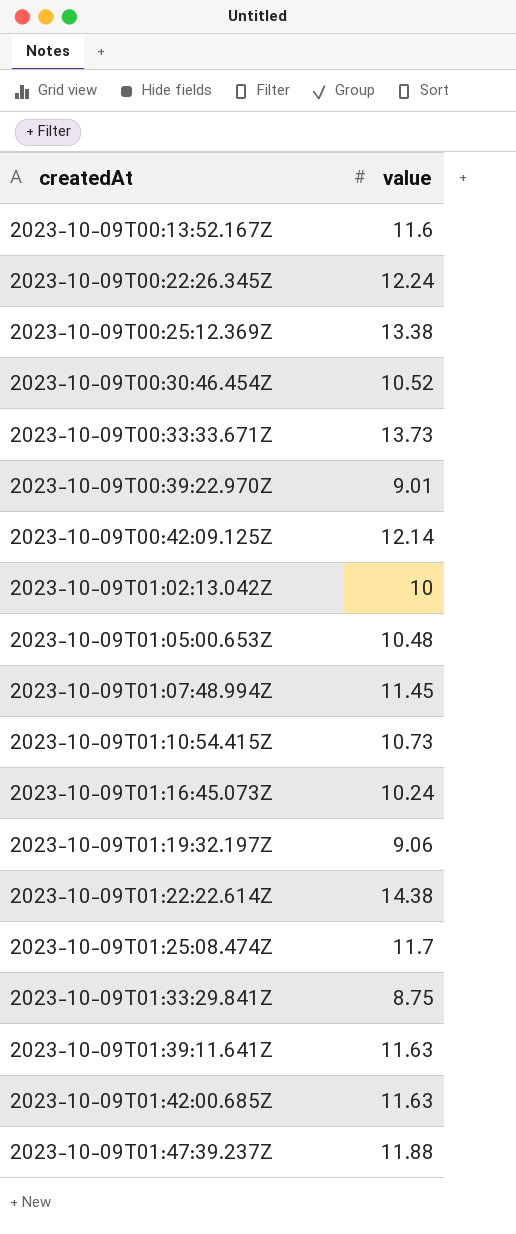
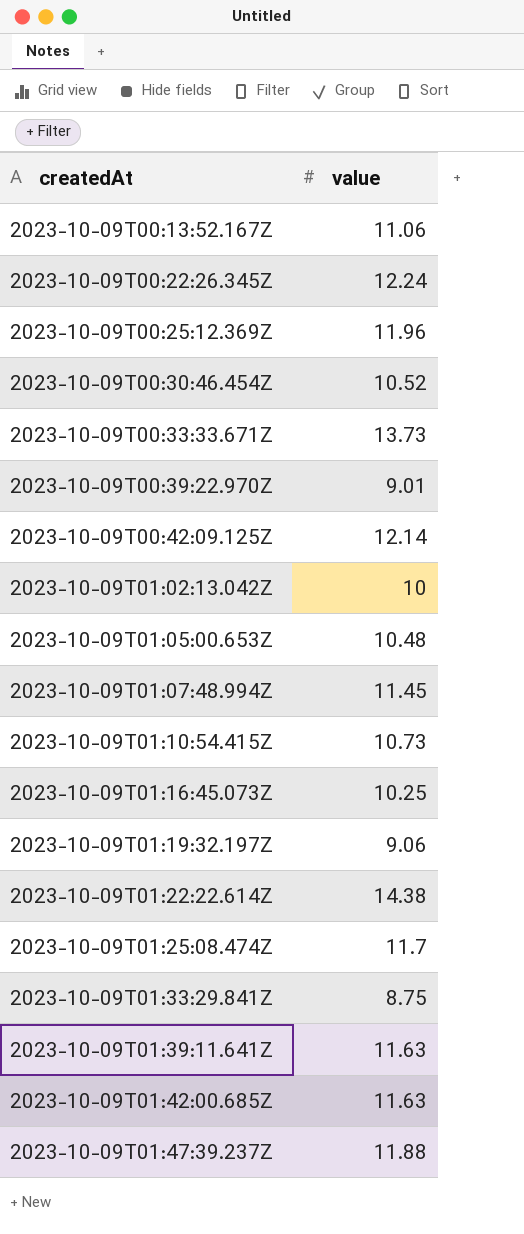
2023-10-09T00:13:52.167Z | value: 11.6 -> 11.06
2023-10-09T00:25:12.369Z | value: 13.38 -> 11.96
2023-10-09T01:16:45.073Z | value: 10.24 -> 10.25

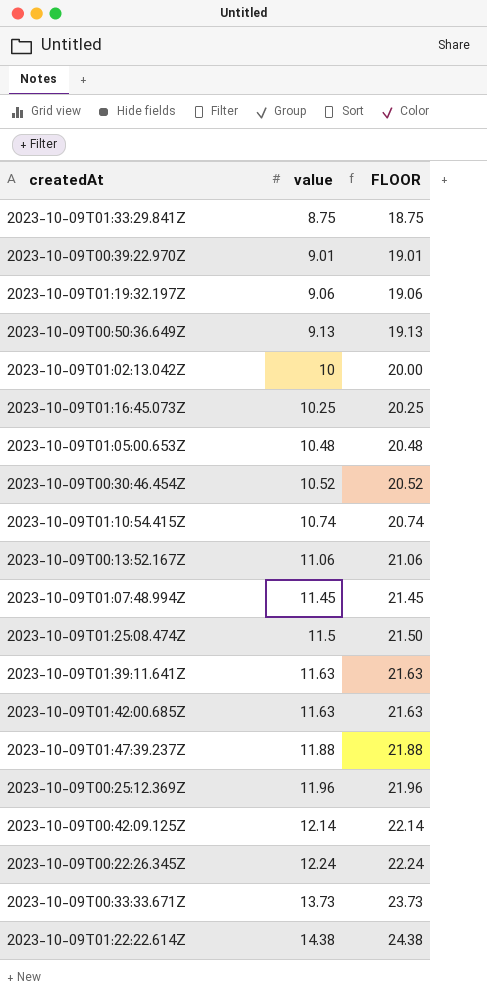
row order: createdAt ascending -> value ascending
column FLOOR | formula: none -> [value] + 10
row 2023-10-09T00:50:36.649Z: none -> 9.13 | 19.13
2023-10-09T01:10:54.415Z | value: 10.73 -> 10.74
2023-10-09T01:25:08.474Z | value: 11.7 -> 11.5

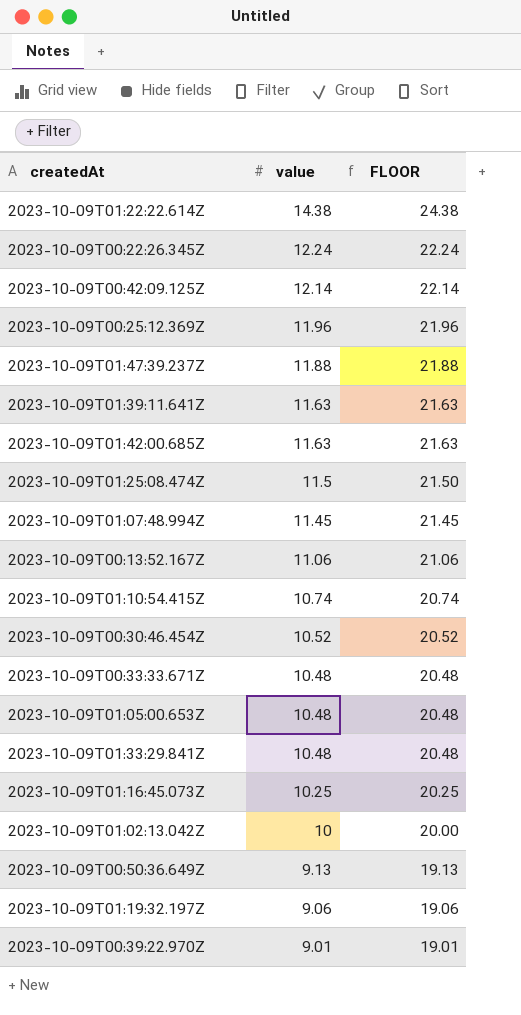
row order: value ascending -> value descending
2023-10-09T00:33:33.671Z | value: 13.73 -> 10.48
2023-10-09T00:33:33.671Z | FLOOR: 23.73 -> 20.48
2023-10-09T01:33:29.841Z | value: 8.75 -> 10.48
2023-10-09T01:33:29.841Z | FLOOR: 18.75 -> 20.48

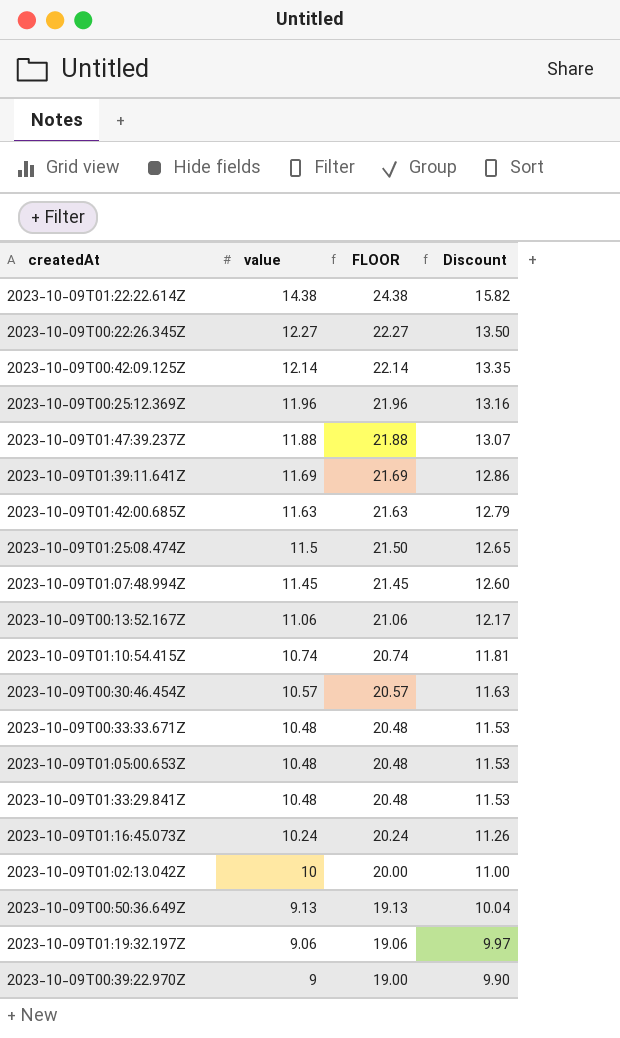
column Discount | formula: none -> [value] * 1.1
2023-10-09T00:22:26.345Z | value: 12.24 -> 12.27
2023-10-09T00:22:26.345Z | FLOOR: 22.24 -> 22.27
2023-10-09T01:39:11.641Z | value: 11.63 -> 11.69
2023-10-09T01:39:11.641Z | FLOOR: 21.63 -> 21.69
2023-10-09T00:30:46.454Z | value: 10.52 -> 10.57
2023-10-09T00:30:46.454Z | FLOOR: 20.52 -> 20.57
2023-10-09T01:16:45.073Z | value: 10.25 -> 10.24
2023-10-09T01:16:45.073Z | FLOOR: 20.25 -> 20.24
2023-10-09T00:39:22.970Z | value: 9.01 -> 9
2023-10-09T00:39:22.970Z | FLOOR: 19.01 -> 19.00

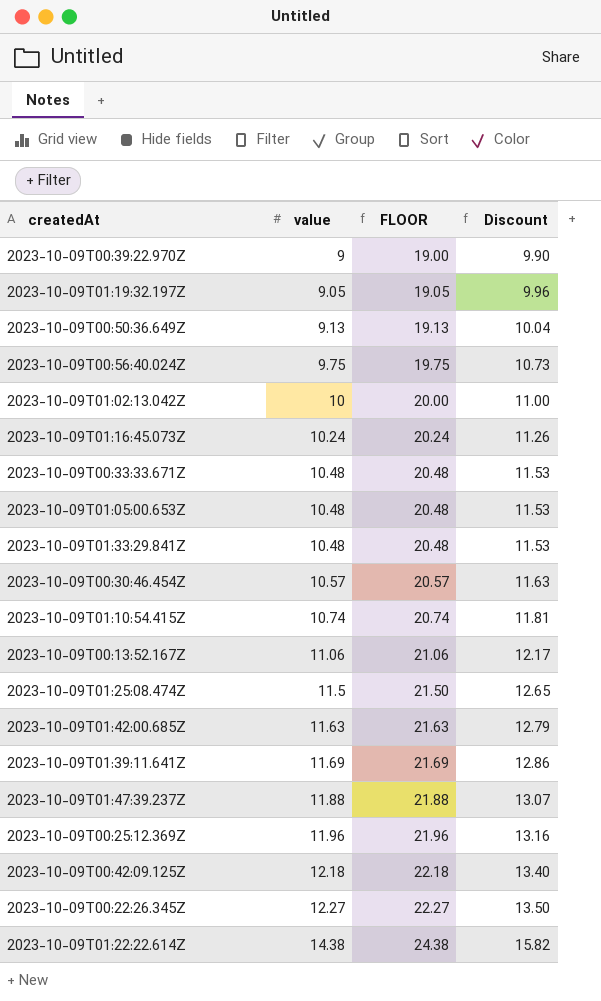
row order: value descending -> value ascending
row 2023-10-09T01:07:48.994Z: 11.45 | 21.45 | 12.60 -> none
2023-10-09T01:19:32.197Z | value: 9.06 -> 9.05
2023-10-09T01:19:32.197Z | FLOOR: 19.06 -> 19.05
2023-10-09T01:19:32.197Z | Discount: 9.97 -> 9.96
row 2023-10-09T00:56:40.024Z: none -> 9.75 | 19.75 | 10.73
2023-10-09T00:42:09.125Z | value: 12.14 -> 12.18
2023-10-09T00:42:09.125Z | FLOOR: 22.14 -> 22.18
2023-10-09T00:42:09.125Z | Discount: 13.35 -> 13.40

